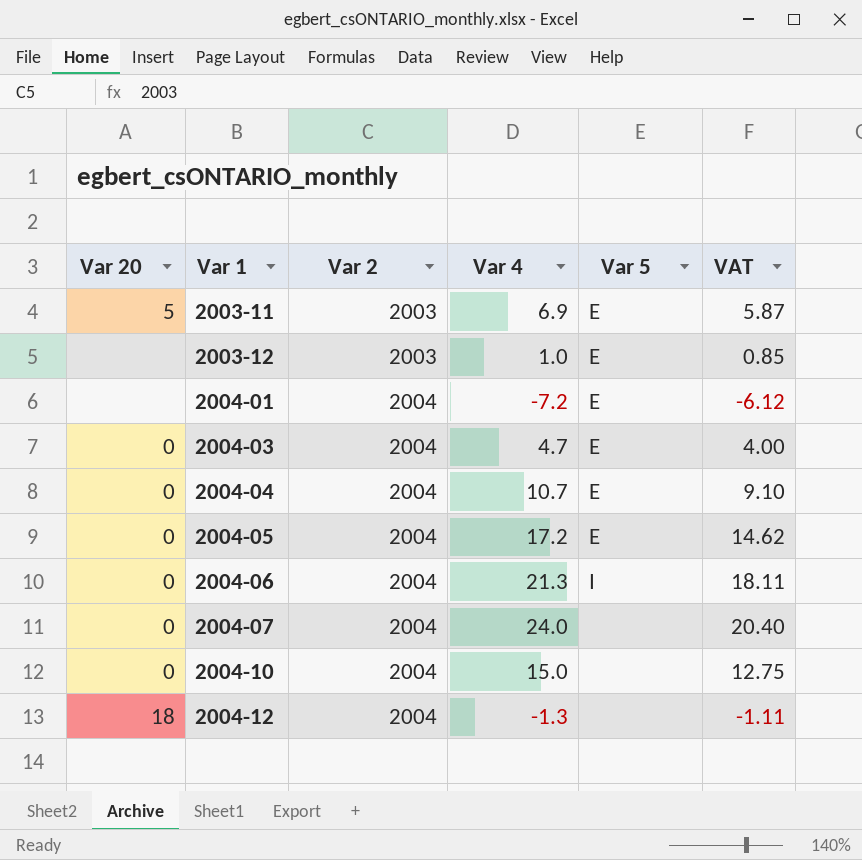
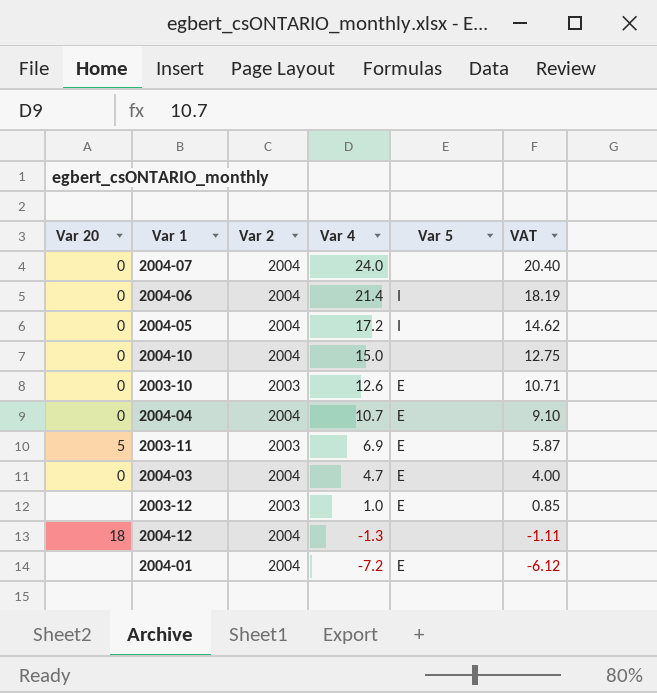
row order: Var 1 ascending -> Var 4 descending
2004-06 | Var 4: 21.3 -> 21.4
2004-06 | VAT: 18.11 -> 18.19
2004-05 | Var 5: E -> I
row 2003-10: none -> 0 | 2003 | 12.6 | E | 10.71

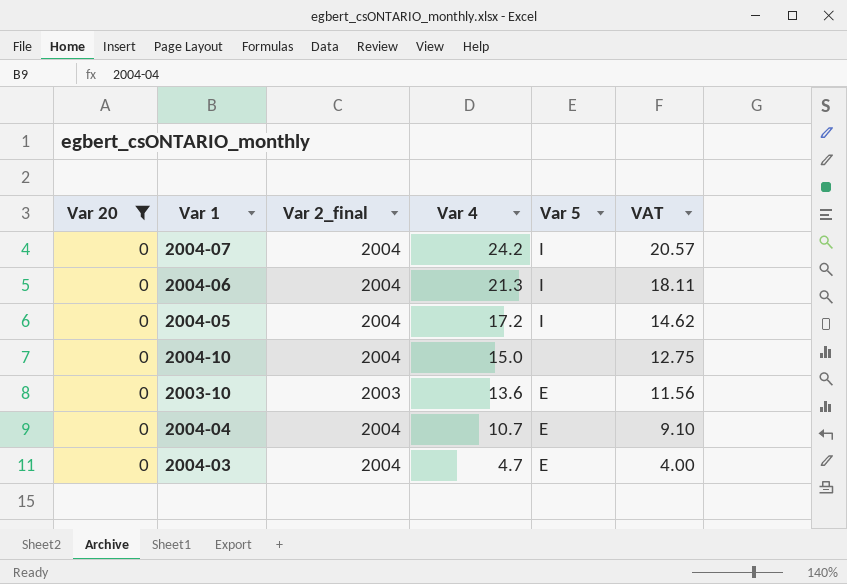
filter: none -> Var 20 = 0
column name: Var 2 -> Var 2_final
2004-07 | Var 4: 24.0 -> 24.2
2004-07 | Var 5: none -> I
2004-07 | VAT: 20.40 -> 20.57
2004-06 | Var 4: 21.4 -> 21.3
2004-06 | VAT: 18.19 -> 18.11
2003-10 | Var 4: 12.6 -> 13.6
2003-10 | VAT: 10.71 -> 11.56

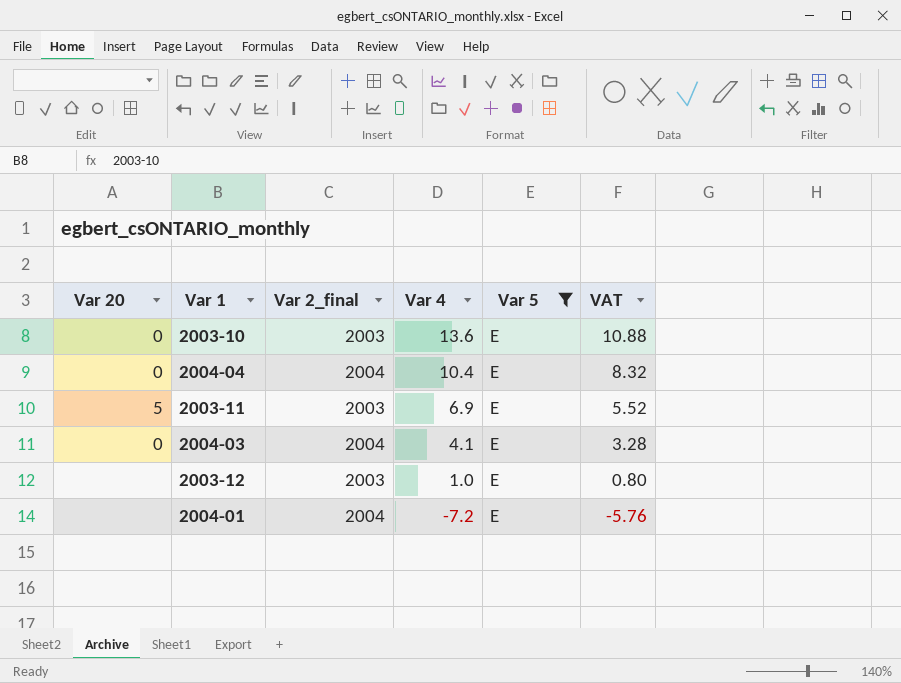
filter: Var 20 = 0 -> Var 5 = E
column VAT | formula: [Var 4] * 0.85 -> [Var 4] * 0.8
2004-04 | Var 4: 10.7 -> 10.4
2004-03 | Var 4: 4.7 -> 4.1

